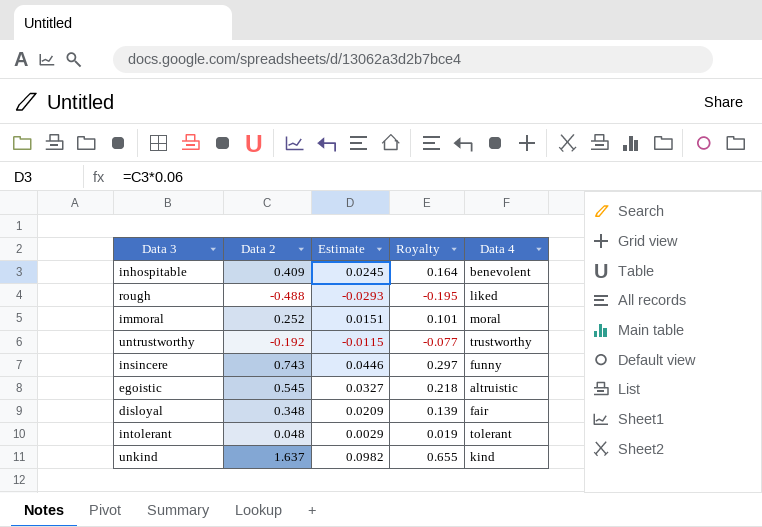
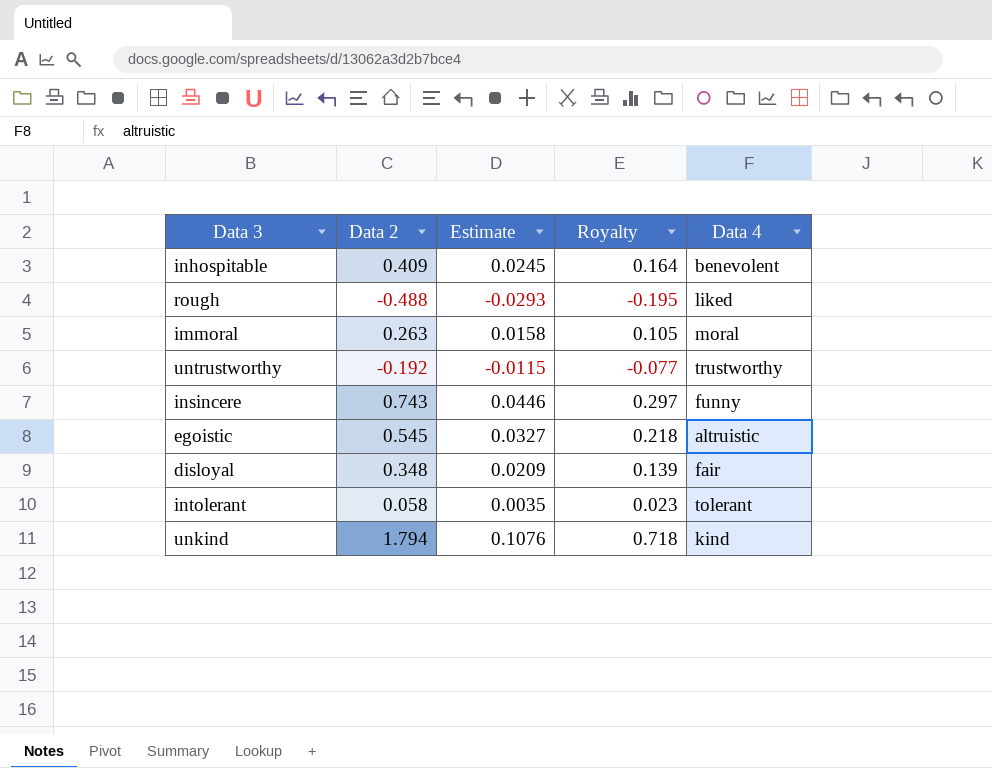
immoral | Data 2: 0.252 -> 0.263
immoral | Estimate: 0.0151 -> 0.0158
immoral | Royalty: 0.101 -> 0.105
intolerant | Data 2: 0.048 -> 0.058
intolerant | Estimate: 0.0029 -> 0.0035
intolerant | Royalty: 0.019 -> 0.023
unkind | Data 2: 1.637 -> 1.794
unkind | Estimate: 0.0982 -> 0.1076
unkind | Royalty: 0.655 -> 0.718

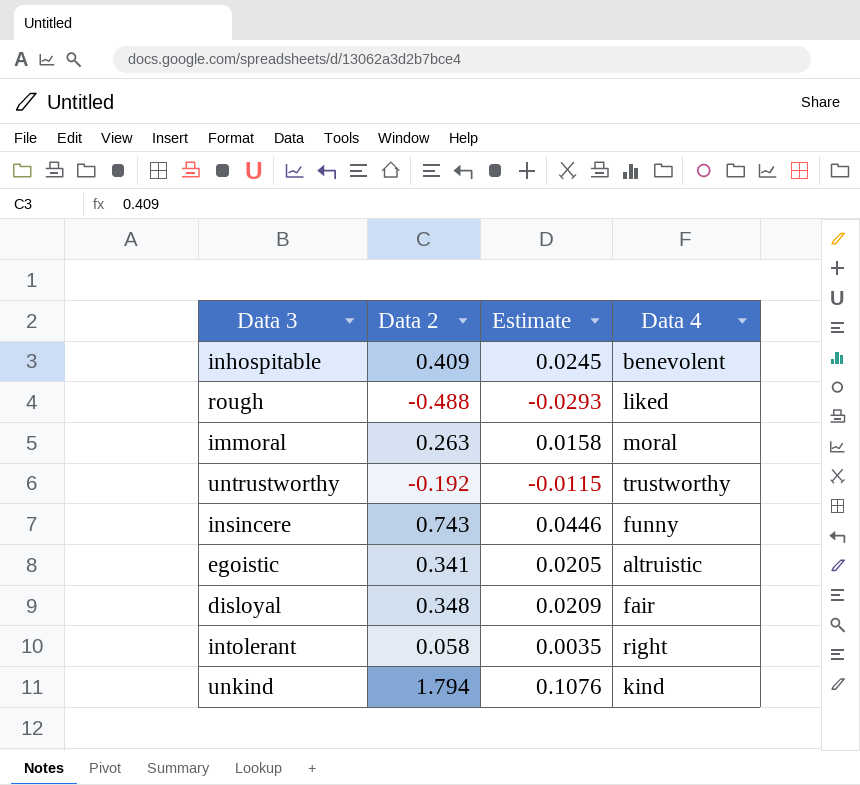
column Royalty | formula: [Data 2] * 0.4 -> none
egoistic | Data 2: 0.545 -> 0.341
egoistic | Estimate: 0.0327 -> 0.0205
intolerant | Data 4: tolerant -> right

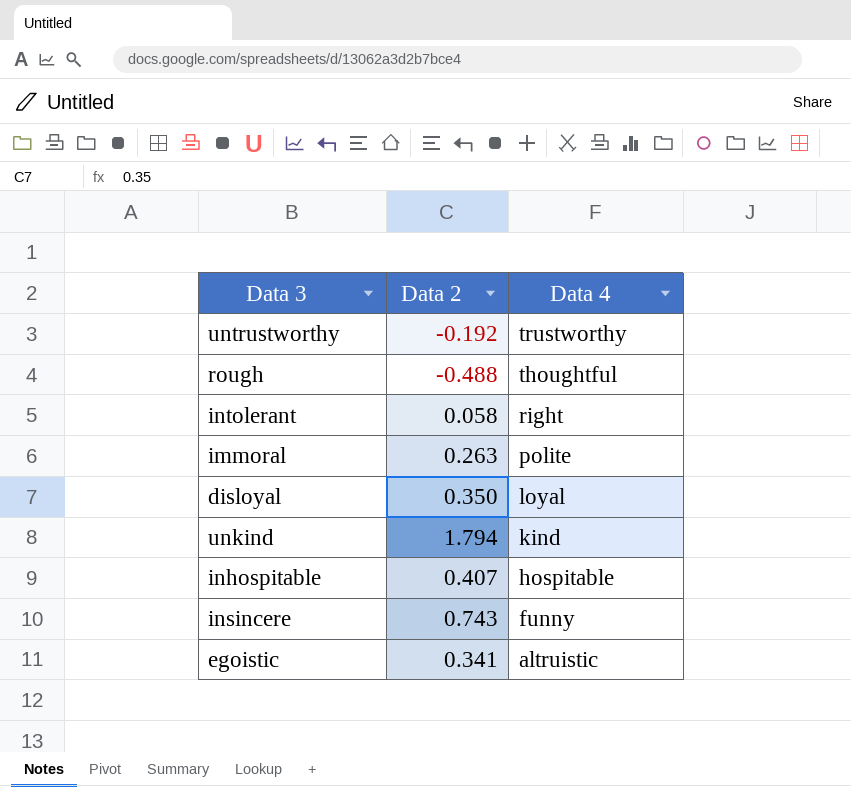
row order: none -> Data 4 descending
column Estimate | formula: [Data 2] * 0.06 -> none
rough | Data 4: liked -> thoughtful
immoral | Data 4: moral -> polite
disloyal | Data 2: 0.348 -> 0.350
disloyal | Data 4: fair -> loyal
inhospitable | Data 2: 0.409 -> 0.407
inhospitable | Data 4: benevolent -> hospitable

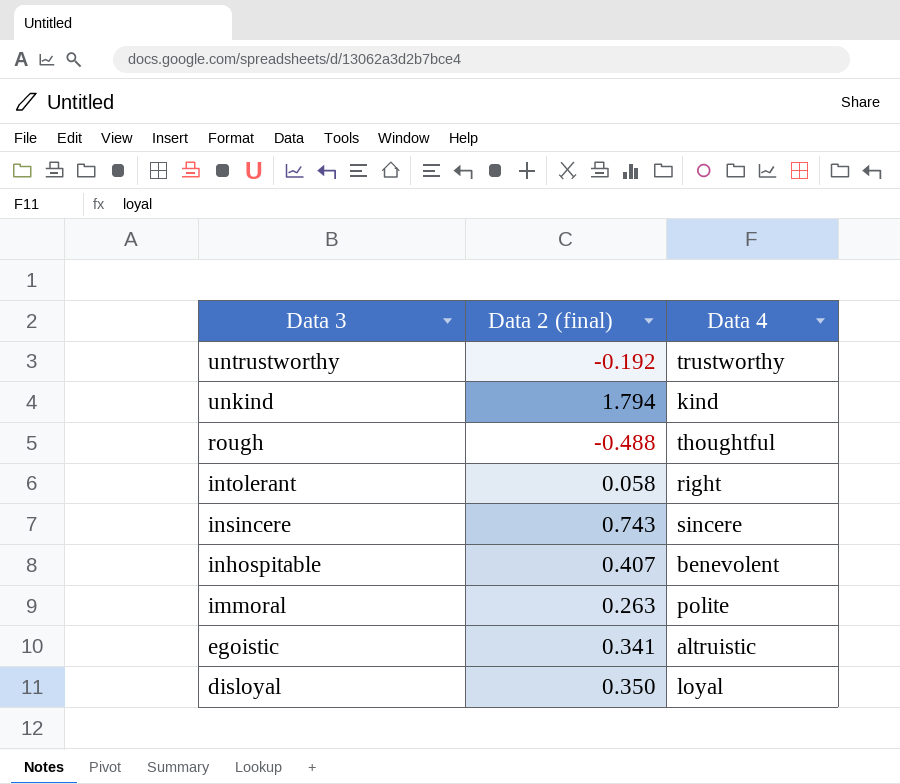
row order: Data 4 descending -> Data 3 descending
column name: Data 2 -> Data 2 (final)
insincere | Data 4: funny -> sincere
inhospitable | Data 4: hospitable -> benevolent

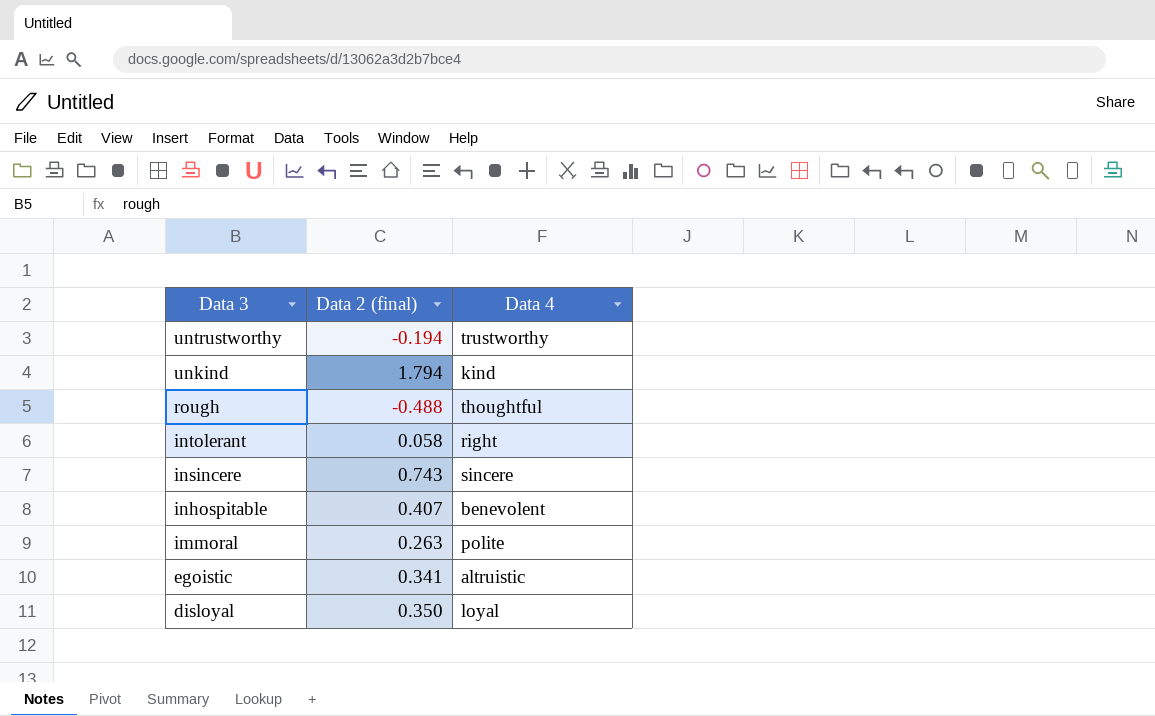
untrustworthy | Data 2 (final): -0.192 -> -0.194

